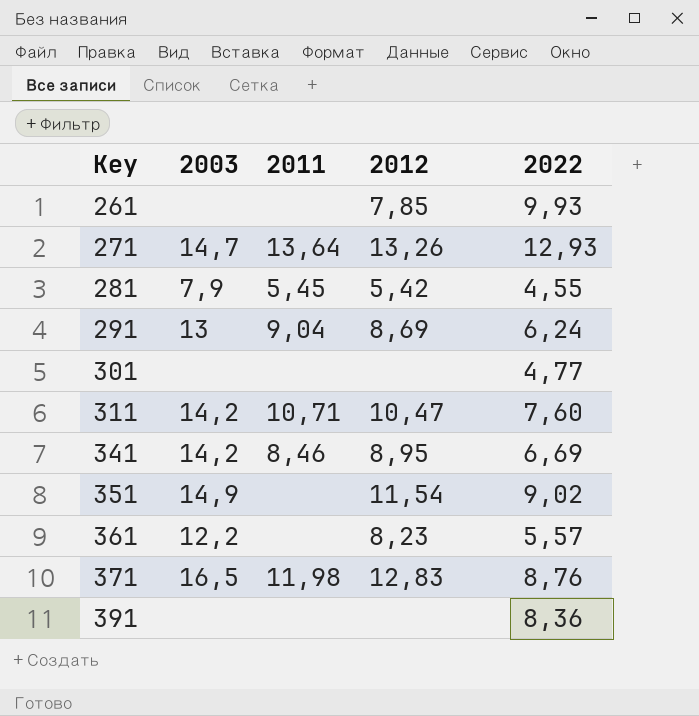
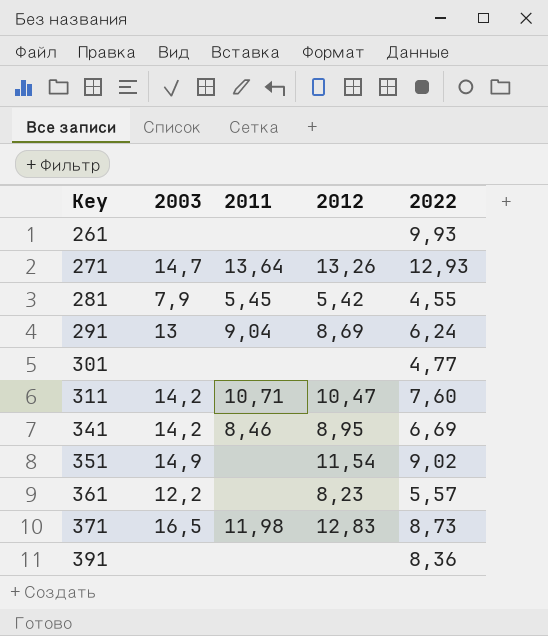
261 | 2012: 7,85 -> none
371 | 2022: 8,76 -> 8,73

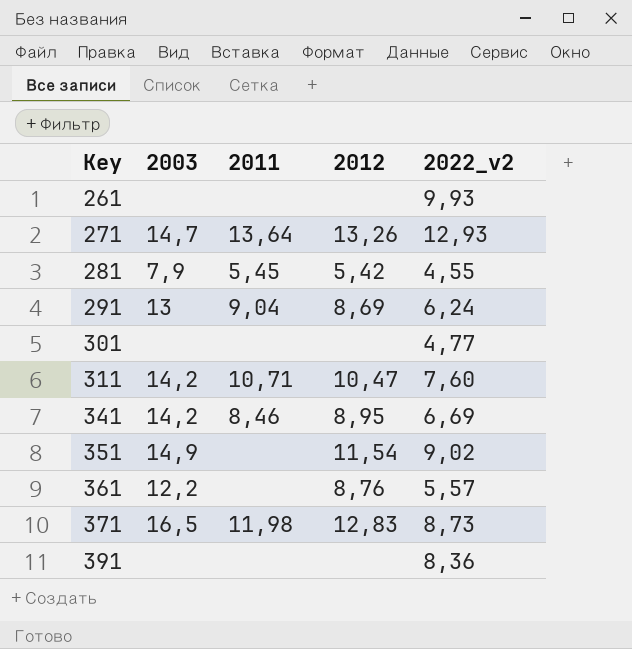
column name: 2022 -> 2022_v2
361 | 2012: 8,23 -> 8,76

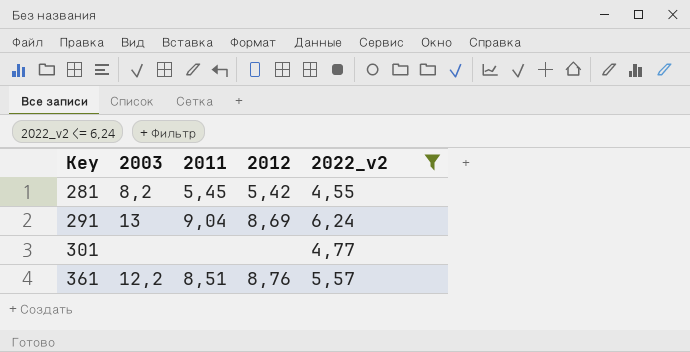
filter: none -> 2022_v2 <= 6,24
281 | 2003: 7,9 -> 8,2
361 | 2011: none -> 8,51

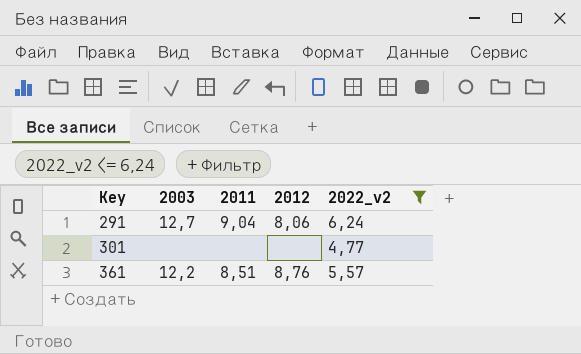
row 281: 8,2 | 5,45 | 5,42 | 4,55 -> none
291 | 2003: 13 -> 12,7
291 | 2012: 8,69 -> 8,06

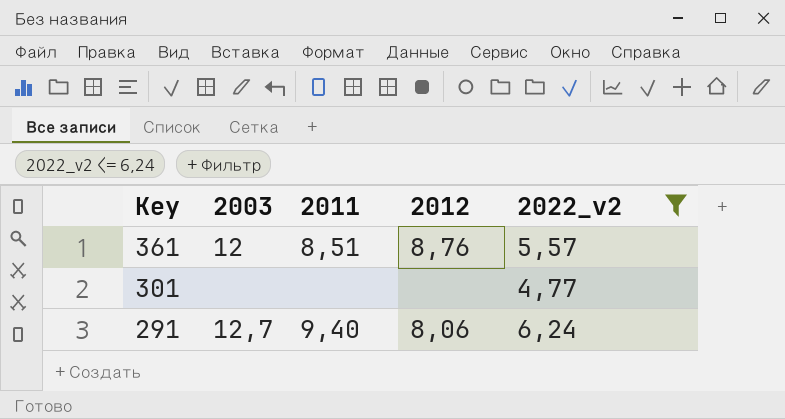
row order: Key ascending -> Key descending
361 | 2003: 12,2 -> 12
291 | 2011: 9,04 -> 9,40

